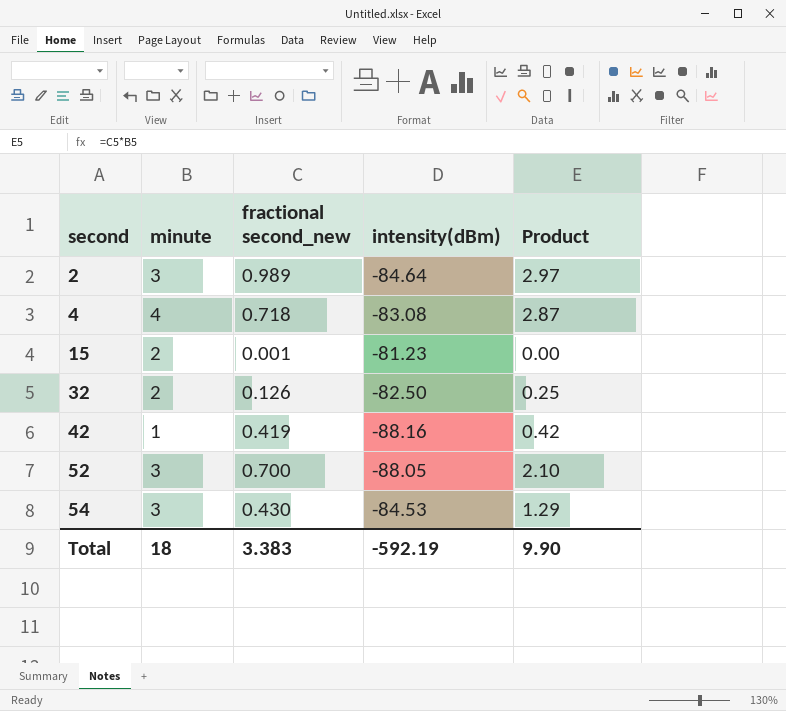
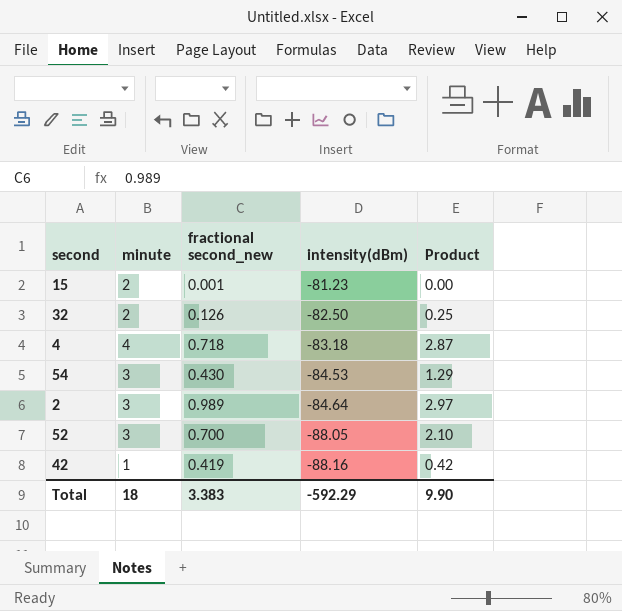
row order: second ascending -> intensity(dBm) descending
4 | intensity(dBm): -83.08 -> -83.18
Total | intensity(dBm): -592.19 -> -592.29

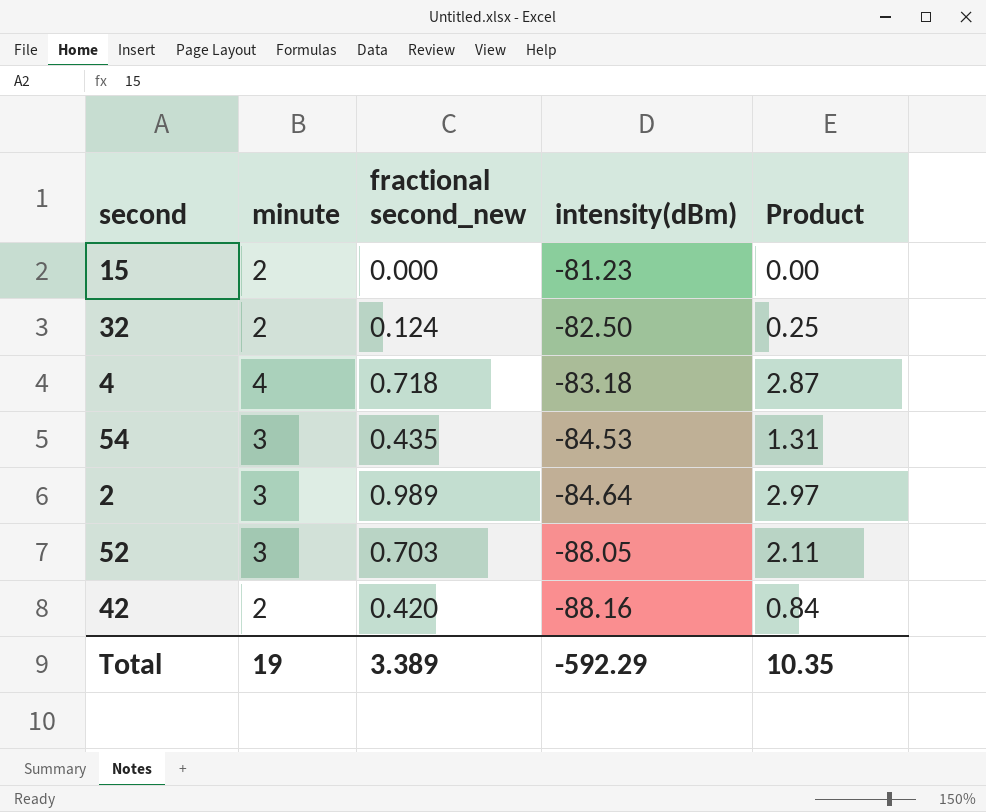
15 | fractional second_new: 0.001 -> 0.000
32 | fractional second_new: 0.126 -> 0.124
54 | fractional second_new: 0.430 -> 0.435
54 | Product: 1.29 -> 1.31
52 | fractional second_new: 0.700 -> 0.703
52 | Product: 2.10 -> 2.11
42 | minute: 1 -> 2
42 | fractional second_new: 0.419 -> 0.420
42 | Product: 0.42 -> 0.84
Total | minute: 18 -> 19
Total | fractional second_new: 3.383 -> 3.389
Total | Product: 9.90 -> 10.35

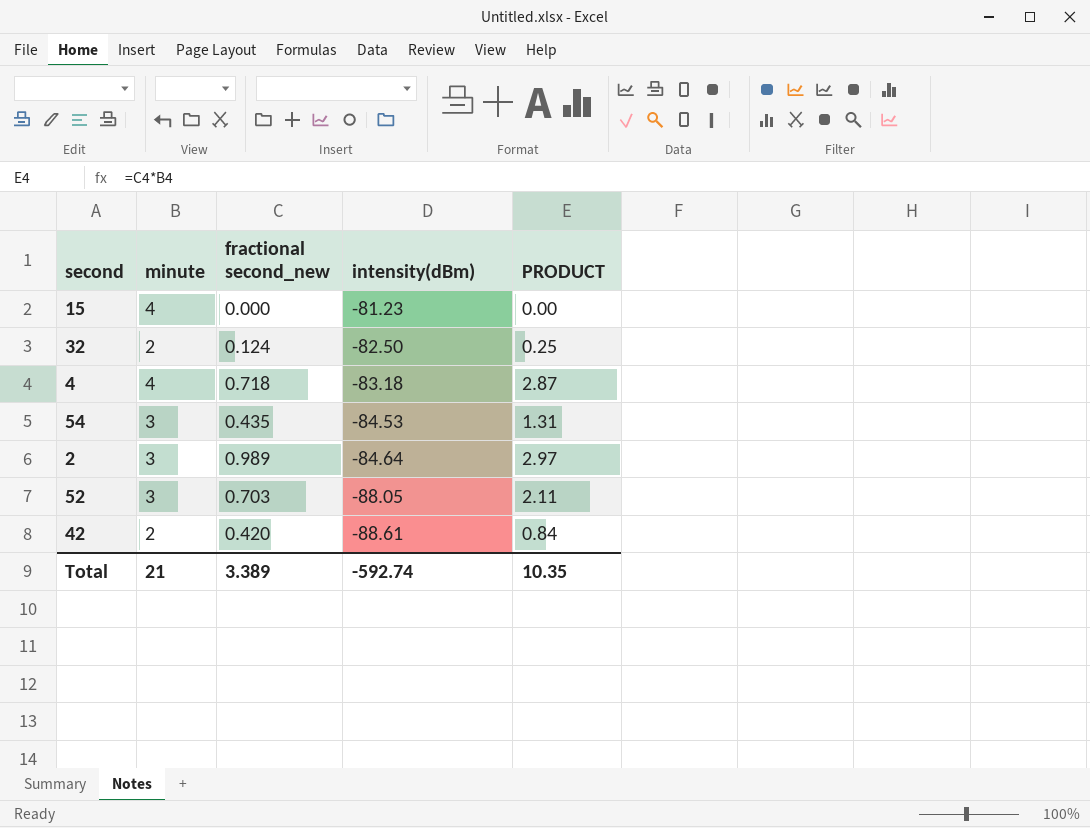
column name: Product -> PRODUCT
15 | minute: 2 -> 4
42 | intensity(dBm): -88.16 -> -88.61
Total | minute: 19 -> 21
Total | intensity(dBm): -592.29 -> -592.74

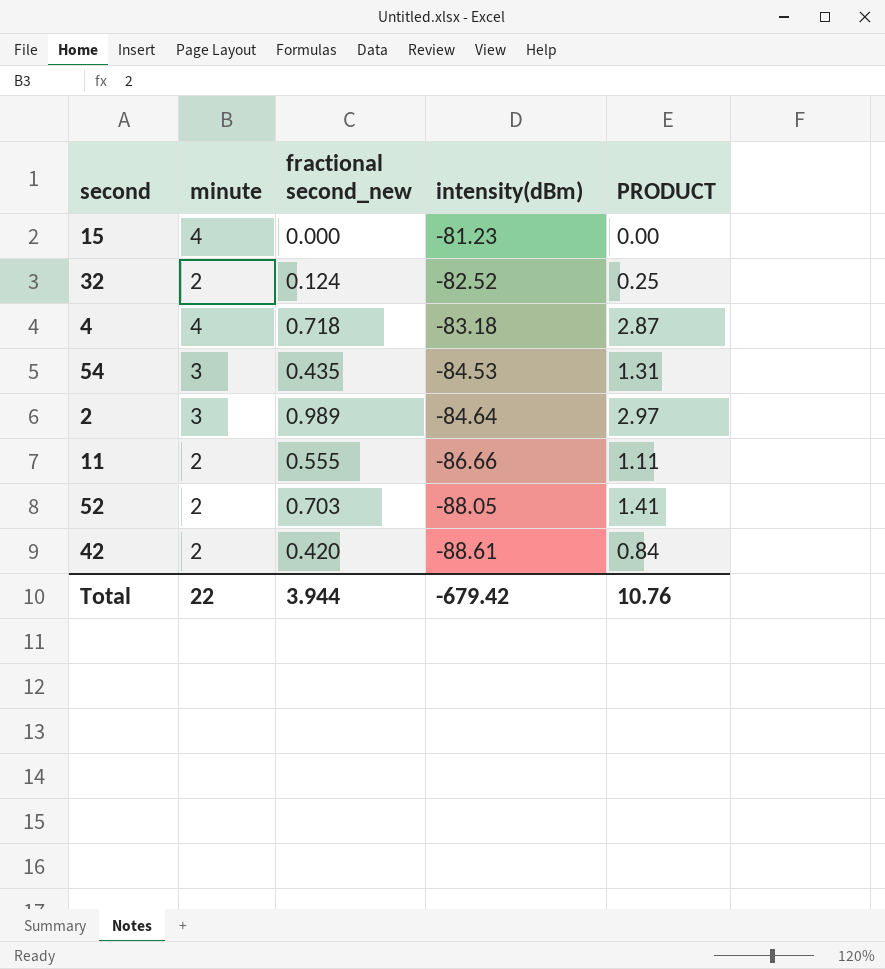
32 | intensity(dBm): -82.50 -> -82.52
row 11: none -> 2 | 0.555 | -86.66 | 1.11
52 | minute: 3 -> 2
52 | PRODUCT: 2.11 -> 1.41
Total | minute: 21 -> 22
Total | fractional second_new: 3.389 -> 3.944
Total | intensity(dBm): -592.74 -> -679.42
Total | PRODUCT: 10.35 -> 10.76

